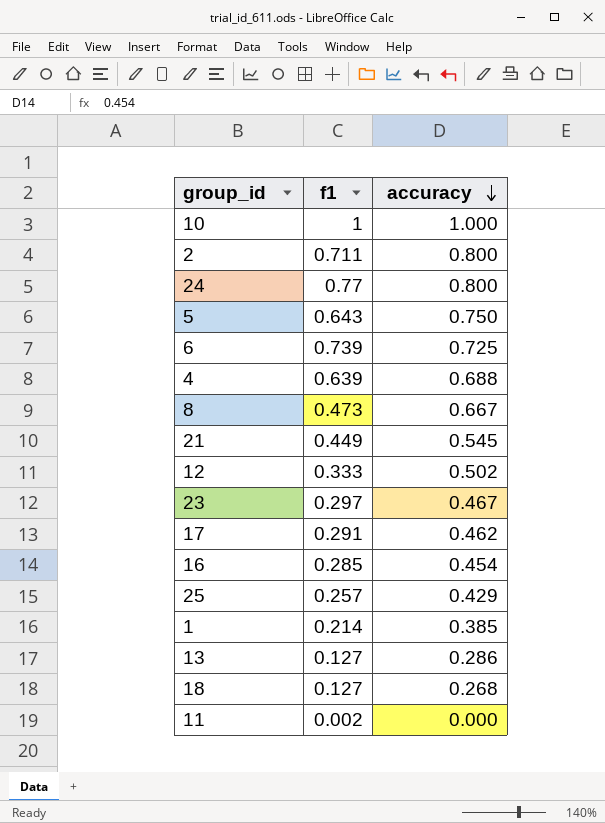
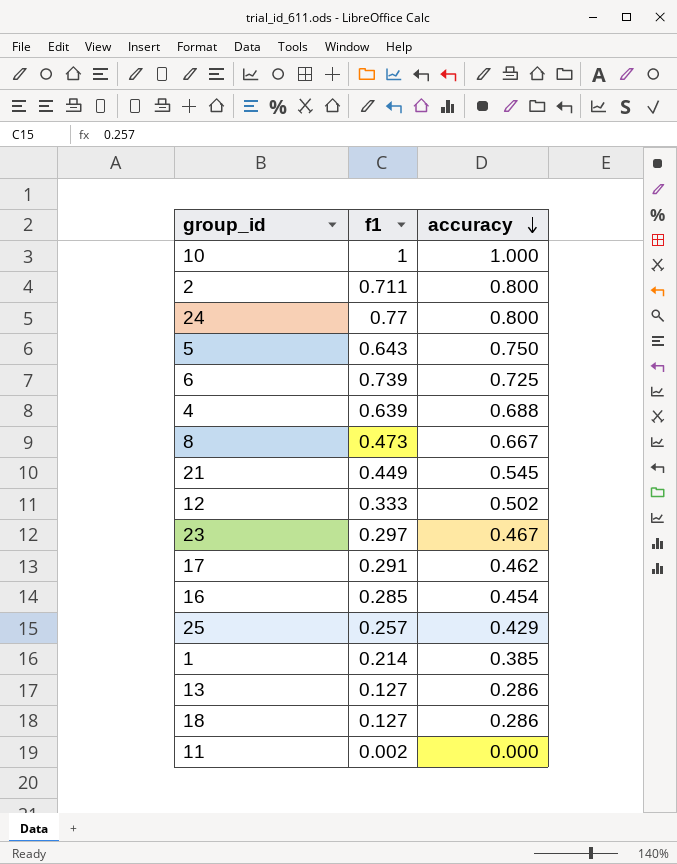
18 | accuracy: 0.268 -> 0.286

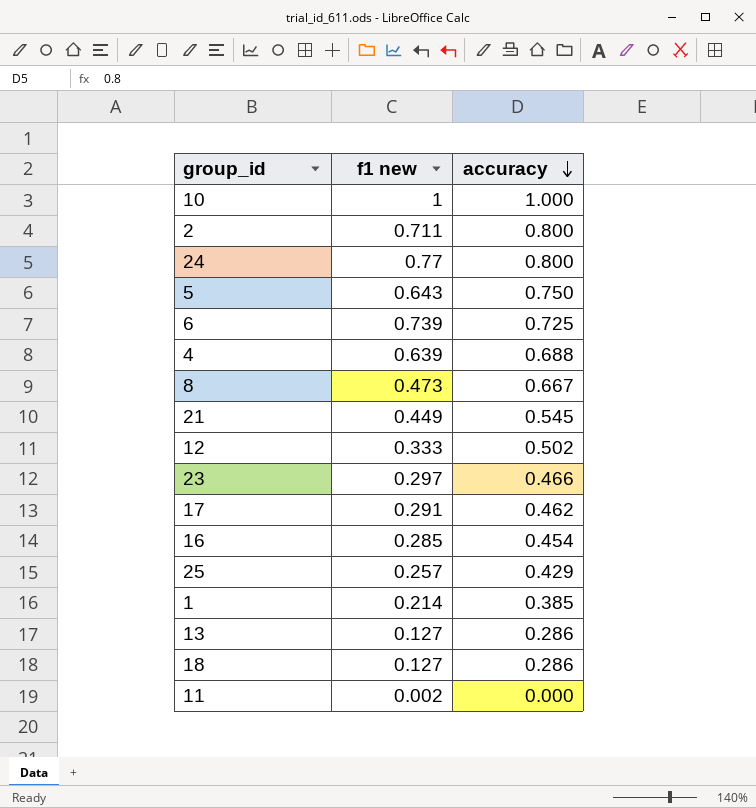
column name: f1 -> f1 new
23 | accuracy: 0.467 -> 0.466

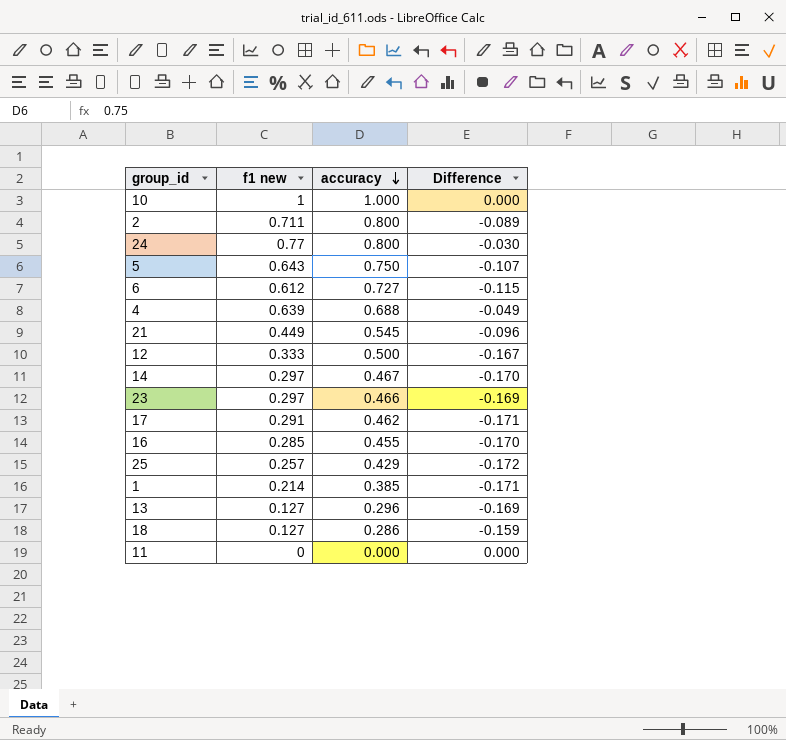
column Difference | formula: none -> [f1 new] - [accuracy]
row 8: 0.473 | 0.667 -> none
6 | f1 new: 0.739 -> 0.612
6 | accuracy: 0.725 -> 0.727
12 | accuracy: 0.502 -> 0.500
row 14: none -> 0.297 | 0.467 | -0.170
16 | accuracy: 0.454 -> 0.455
13 | accuracy: 0.286 -> 0.296
11 | f1 new: 0.002 -> 0

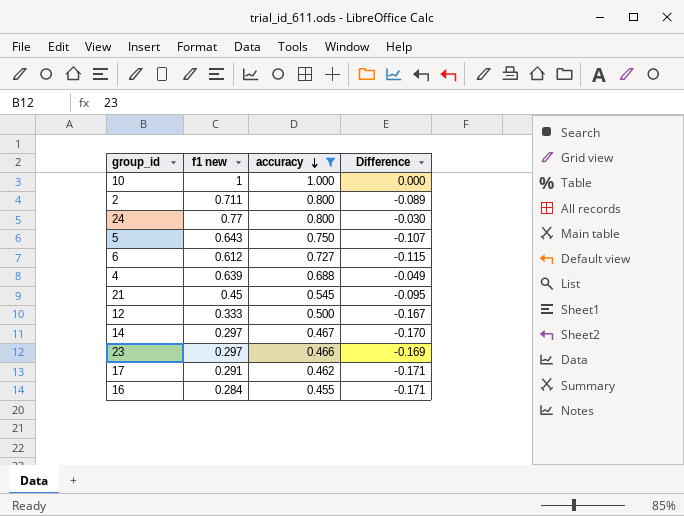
filter: none -> accuracy >= 0.455
21 | f1 new: 0.449 -> 0.45
21 | Difference: -0.096 -> -0.095
16 | f1 new: 0.285 -> 0.284
16 | Difference: -0.170 -> -0.171

